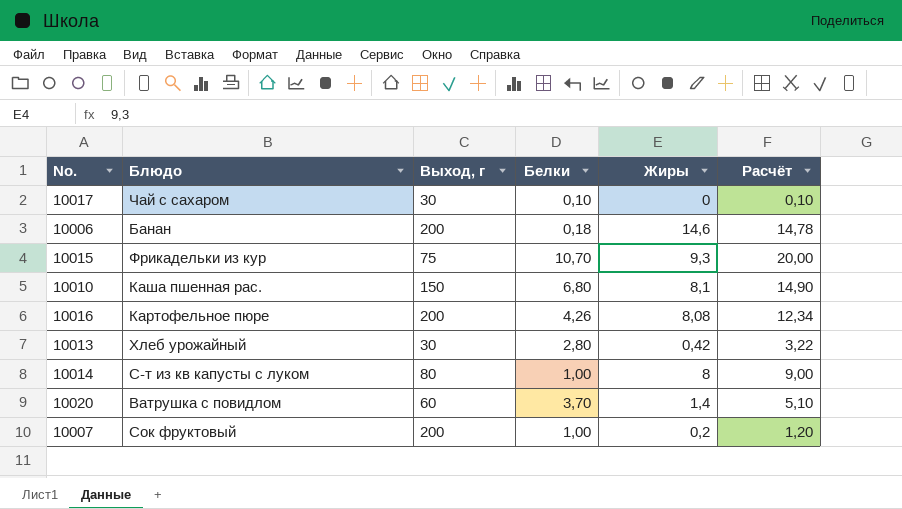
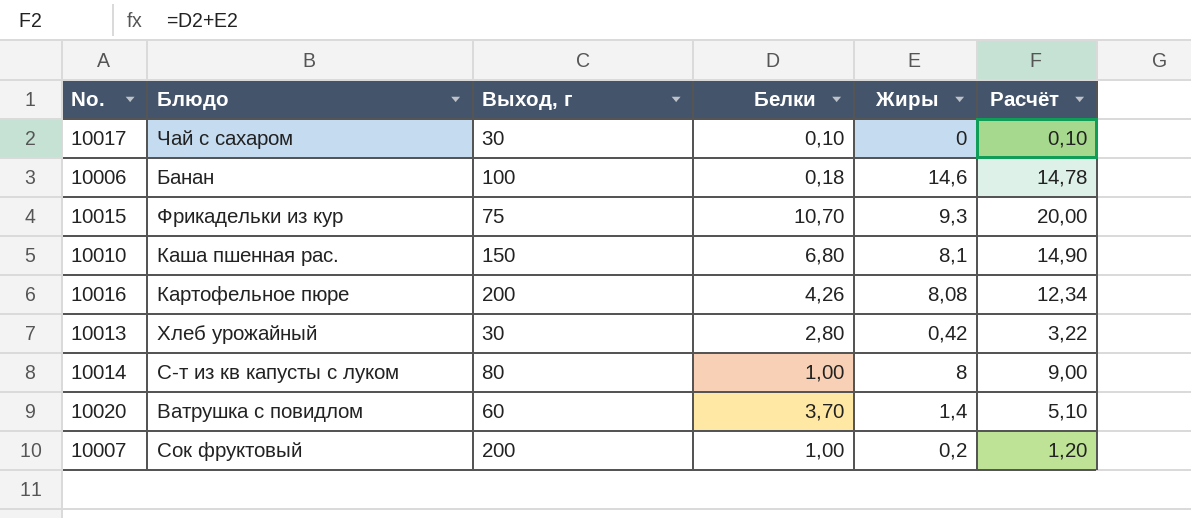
10006 | Выход, г: 200 -> 100

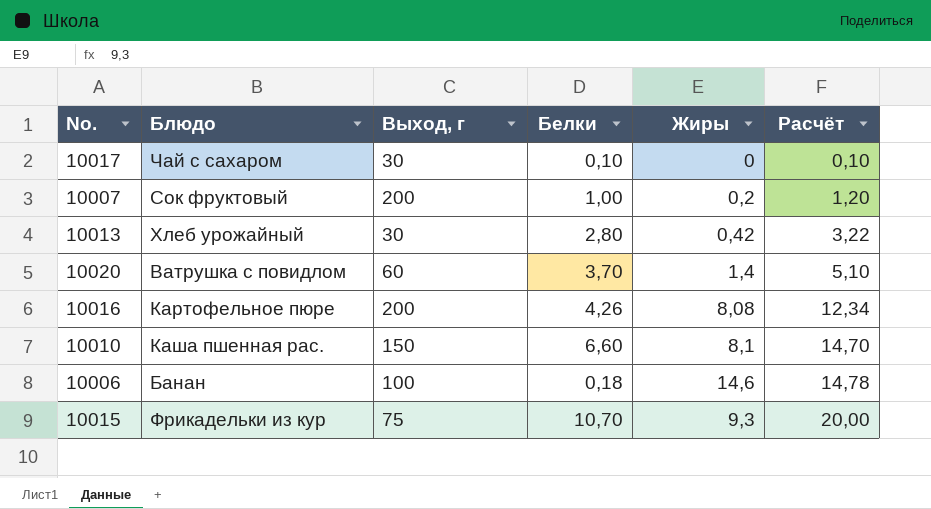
row order: none -> Расчёт ascending
row 10014: С-т из кв капусты с луком | 80 | 1,00 | 8 | 9,00 -> none
10010 | Белки: 6,80 -> 6,60
10010 | Расчёт: 14,90 -> 14,70

